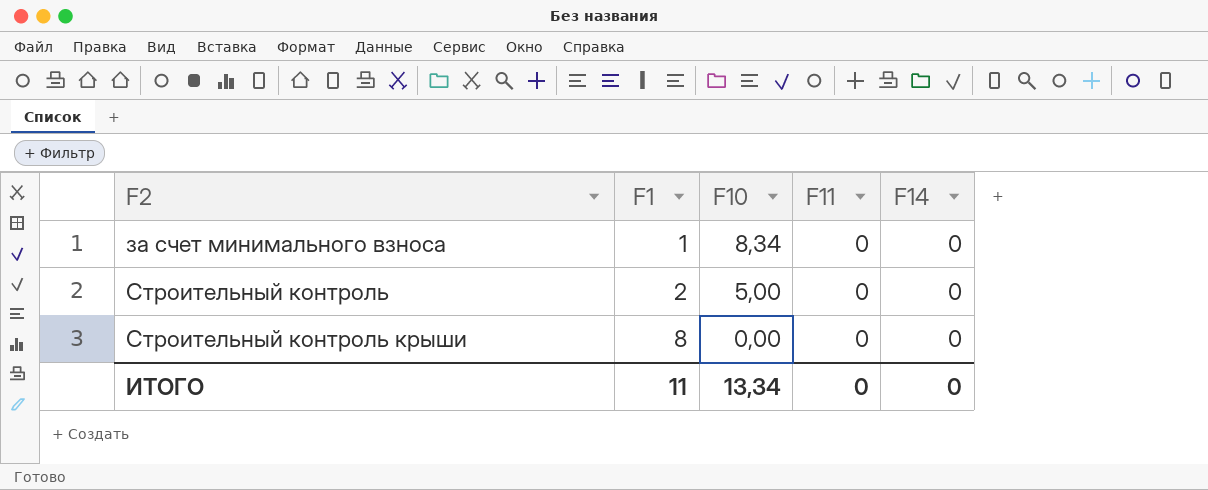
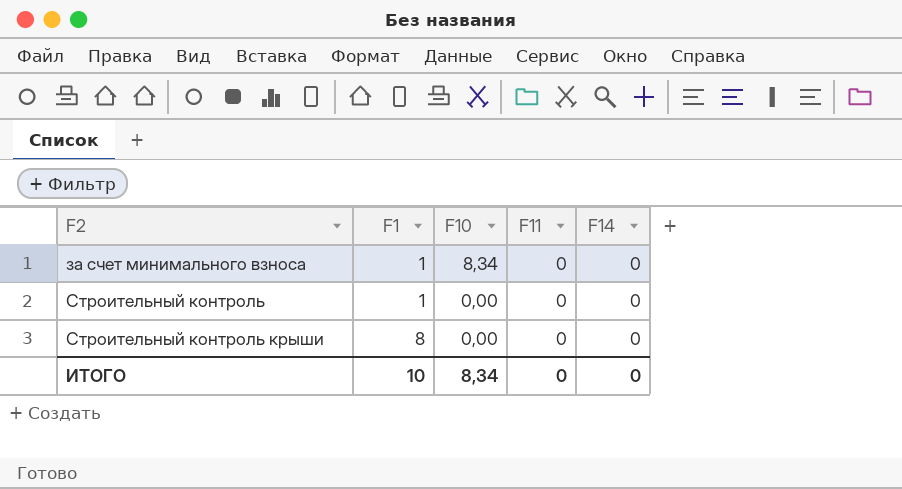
Строительный контроль | F1: 2 -> 1
Строительный контроль | F10: 5,00 -> 0,00
ИТОГО | F1: 11 -> 10
ИТОГО | F10: 13,34 -> 8,34

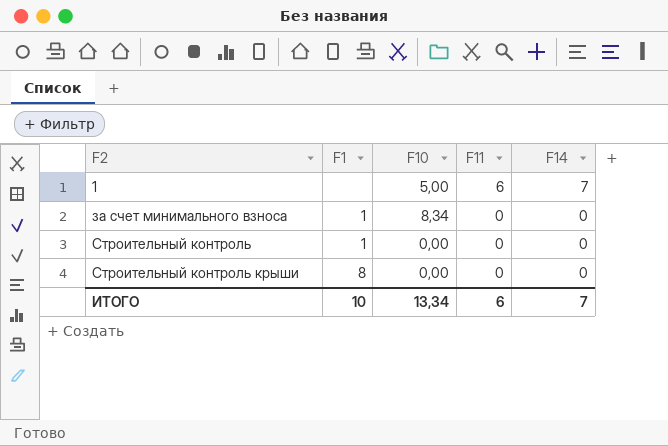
row 1: none -> none | 5,00 | 6 | 7
ИТОГО | F10: 8,34 -> 13,34
ИТОГО | F11: 0 -> 6
ИТОГО | F14: 0 -> 7

